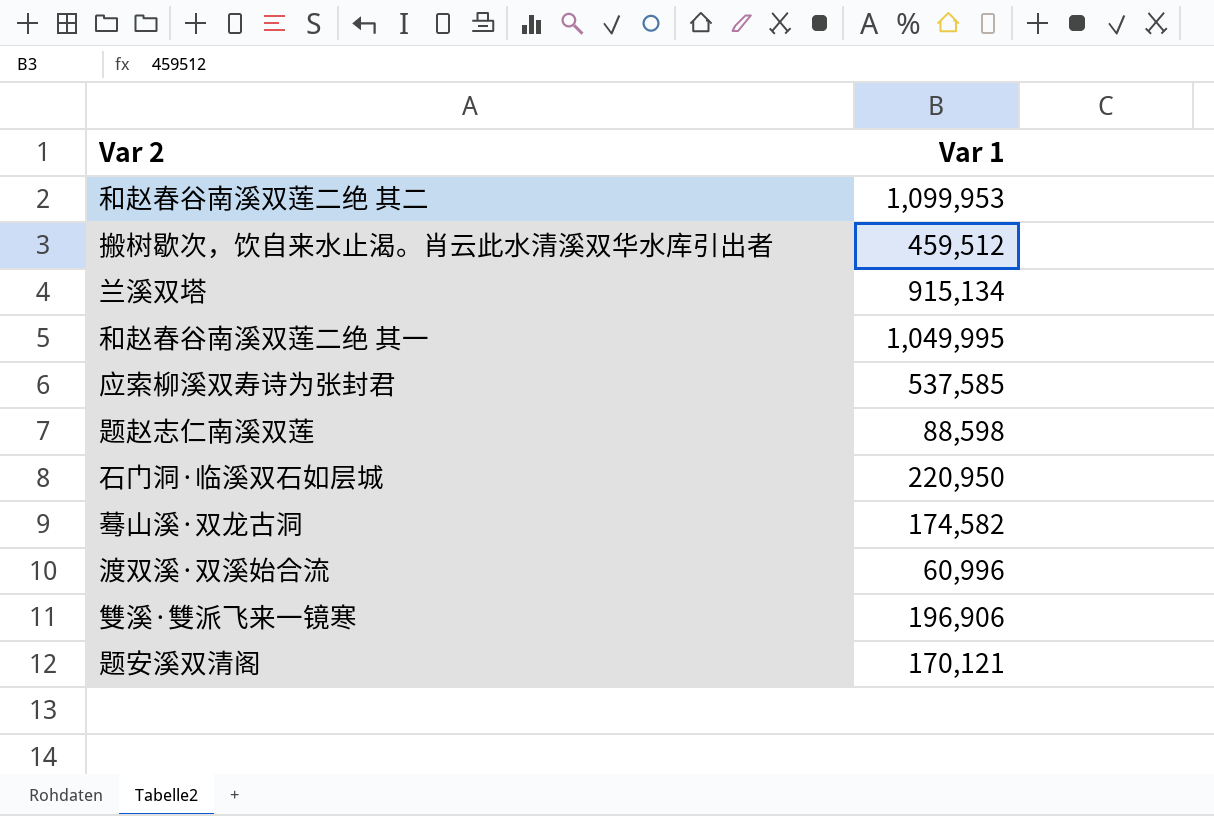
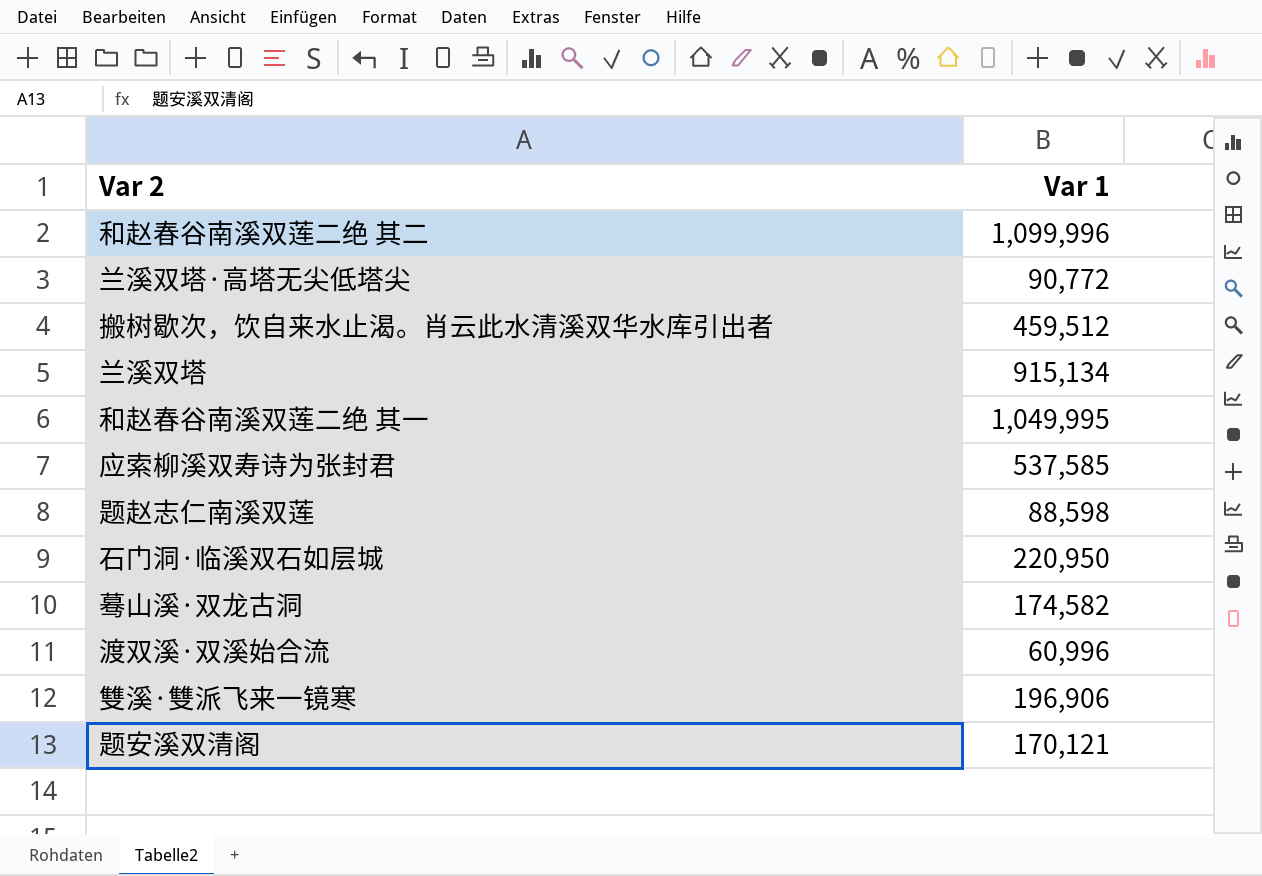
和赵春谷南溪双莲二绝 其二 | Var 1: 1,099,953 -> 1,099,996
row 兰溪双塔·高塔无尖低塔尖: none -> 90,772

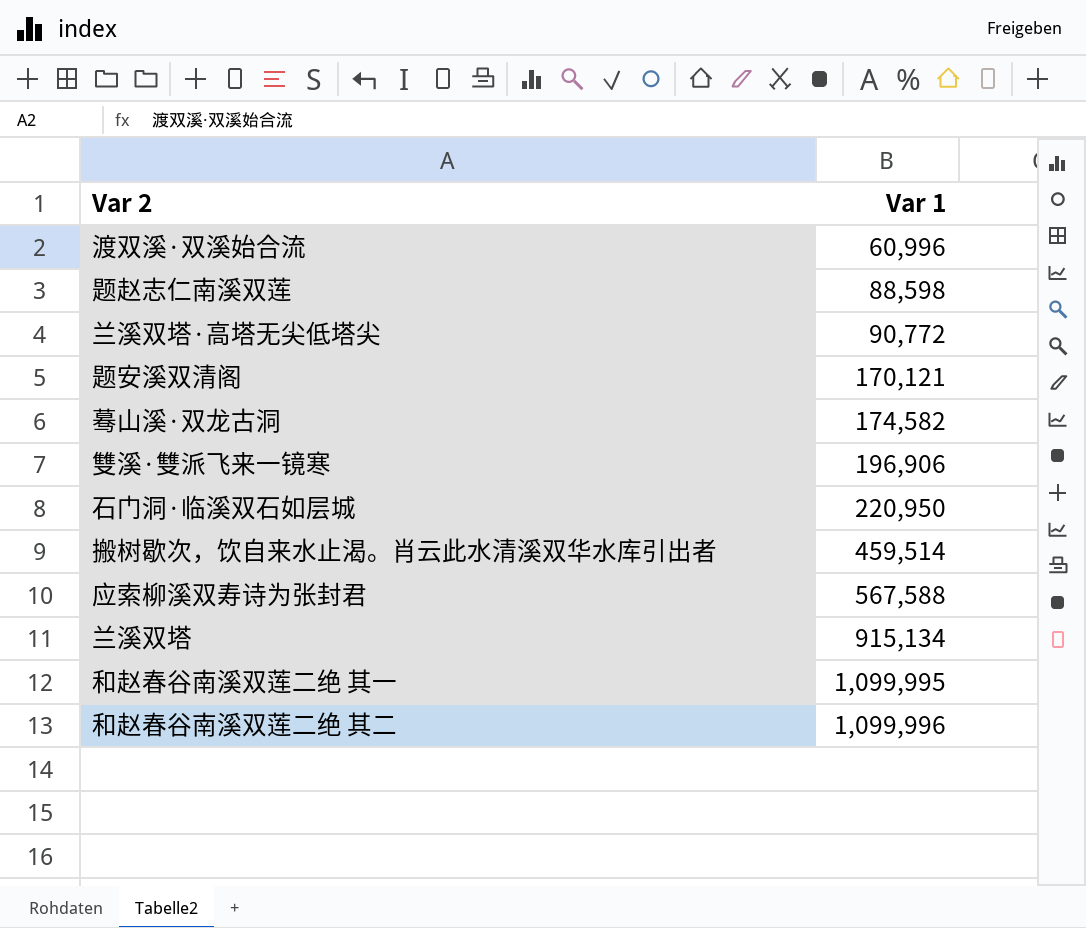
row order: none -> Var 1 ascending
搬树歇次，饮自来水止渴。肖云此水清溪双华水库引出者 | Var 1: 459,512 -> 459,514
应索柳溪双寿诗为张封君 | Var 1: 537,585 -> 567,588
和赵春谷南溪双莲二绝 其一 | Var 1: 1,049,995 -> 1,099,995

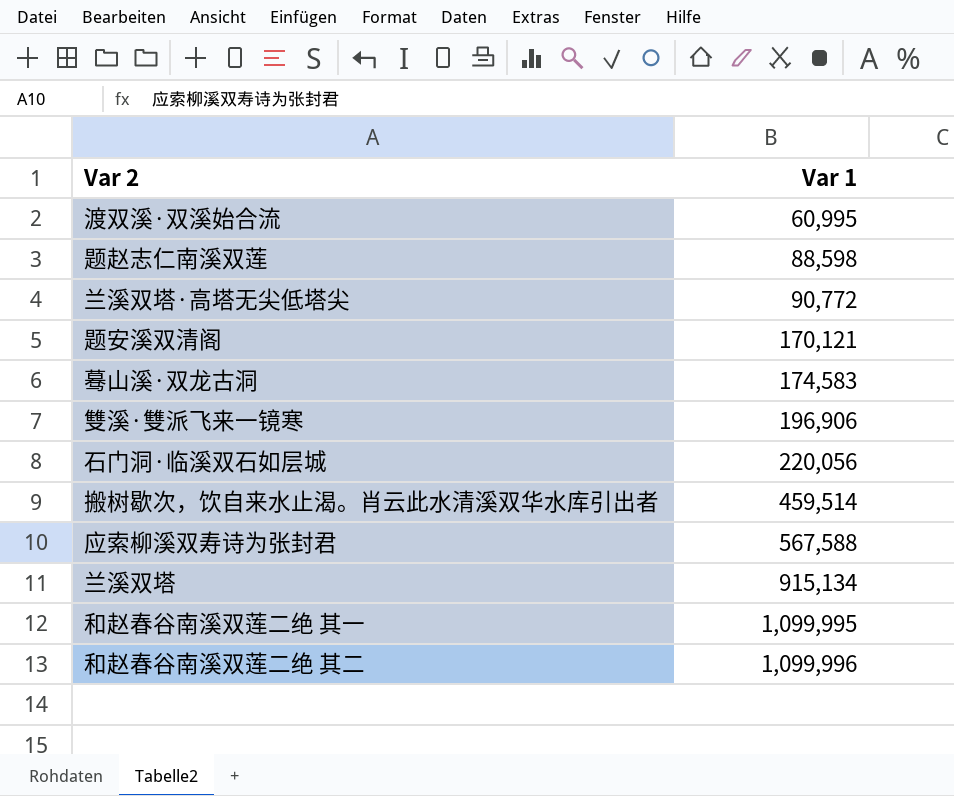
渡双溪·双溪始合流 | Var 1: 60,996 -> 60,995
蓦山溪·双龙古洞 | Var 1: 174,582 -> 174,583
石门洞·临溪双石如层城 | Var 1: 220,950 -> 220,056

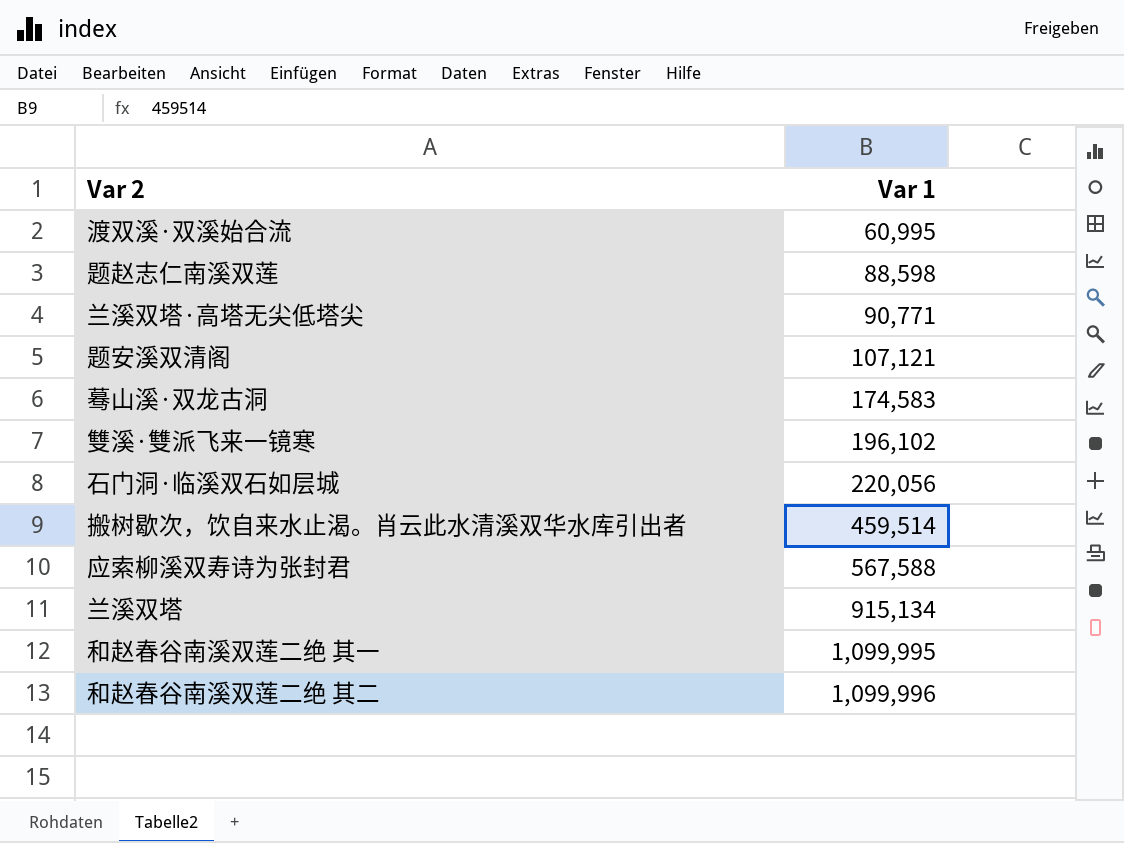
兰溪双塔·高塔无尖低塔尖 | Var 1: 90,772 -> 90,771
题安溪双清阁 | Var 1: 170,121 -> 107,121
雙溪·雙派飞来一镜寒 | Var 1: 196,906 -> 196,102

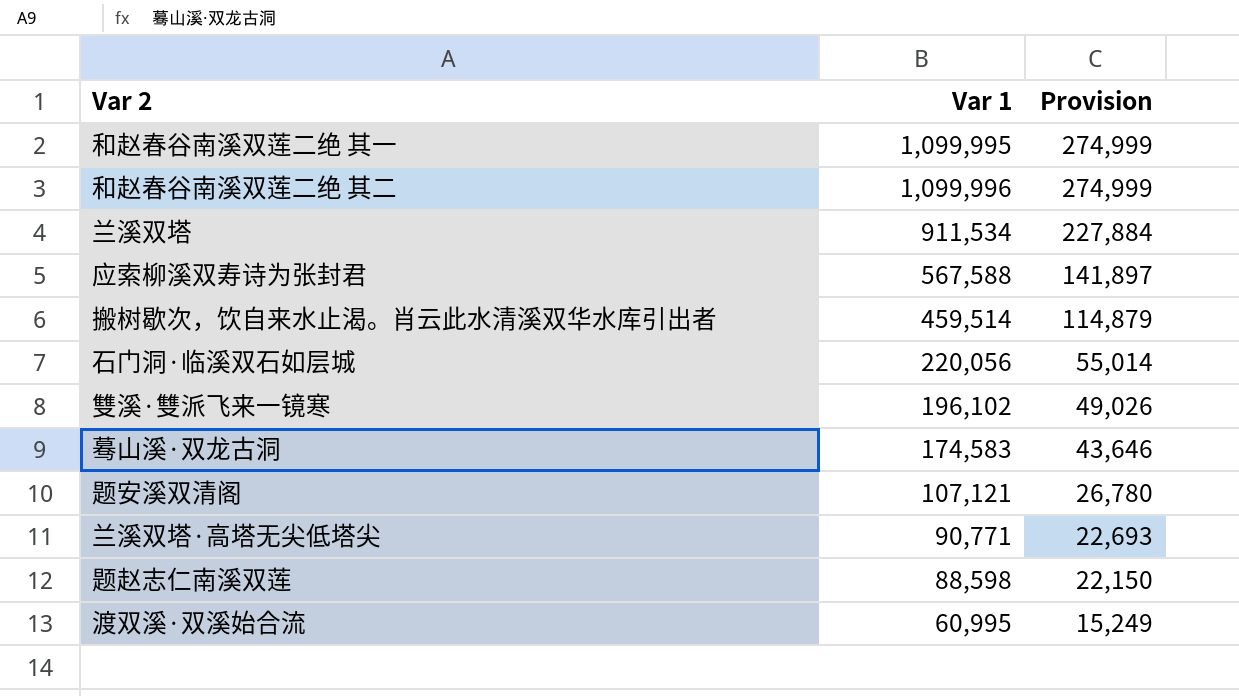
row order: Var 1 ascending -> Provision descending
column Provision | formula: none -> [Var 1] * 0.25
兰溪双塔 | Var 1: 915,134 -> 911,534

